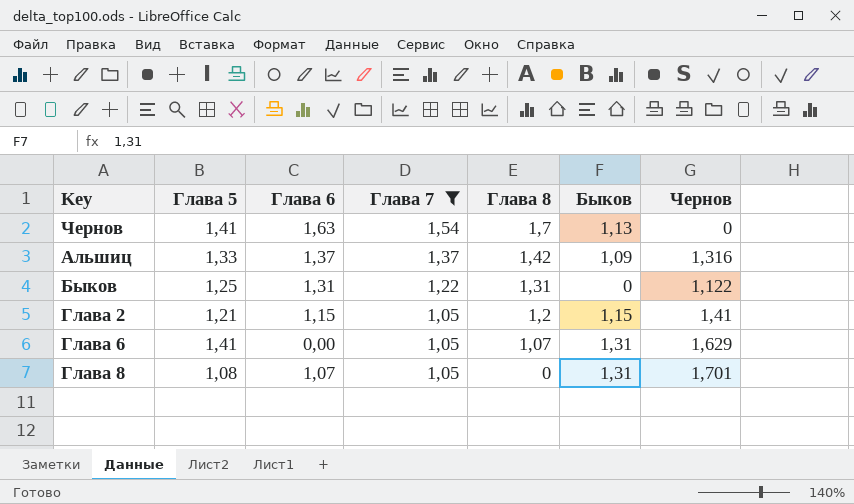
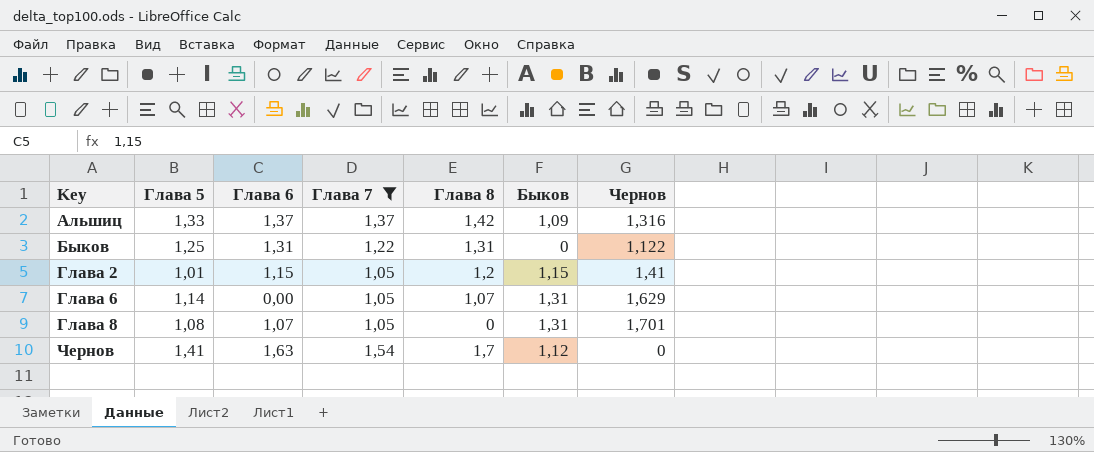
row order: Глава 7 descending -> Key ascending
Глава 2 | Глава 5: 1,21 -> 1,01
Глава 6 | Глава 5: 1,41 -> 1,14
Чернов | Быков: 1,13 -> 1,12

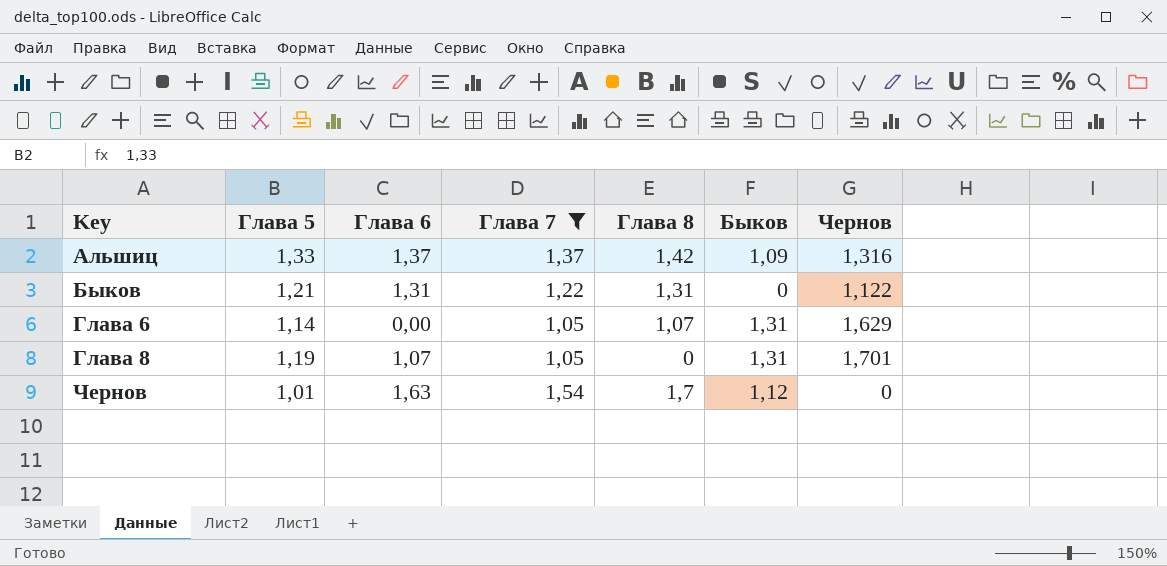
row Глава 2: 1,01 | 1,15 | 1,05 | 1,2 | 1,15 | 1,41 -> none
Быков | Глава 5: 1,25 -> 1,21
Глава 8 | Глава 5: 1,08 -> 1,19
Чернов | Глава 5: 1,41 -> 1,01

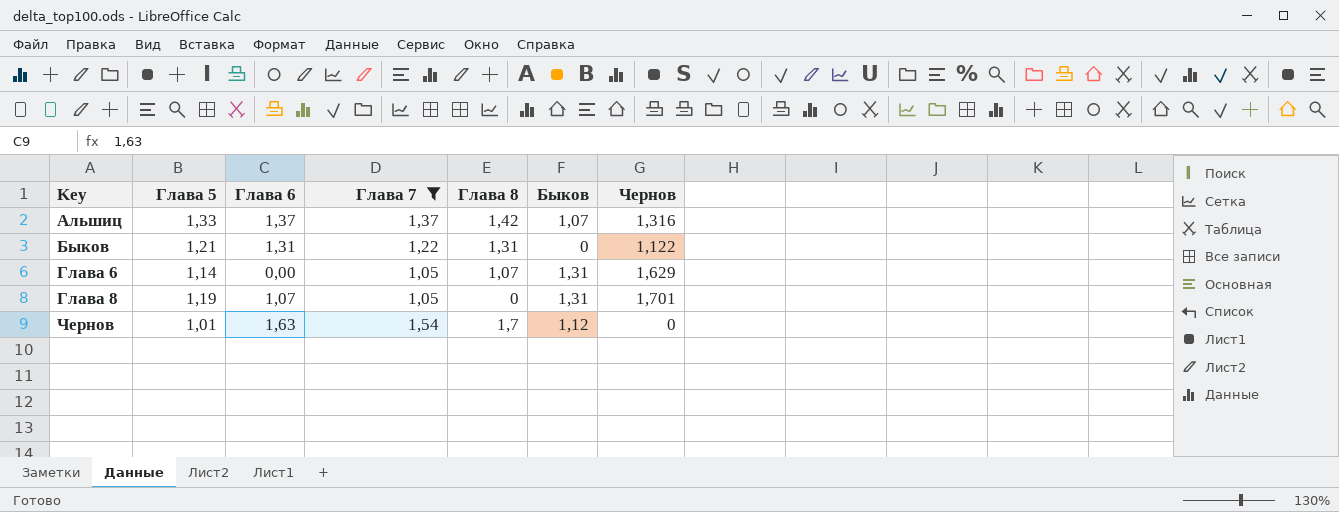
Альшиц | Быков: 1,09 -> 1,07

